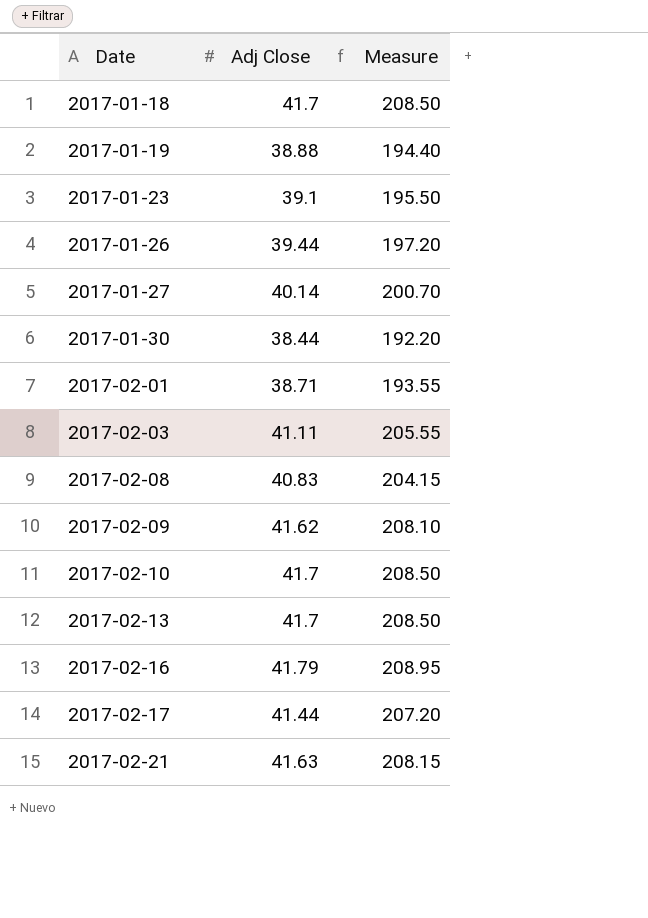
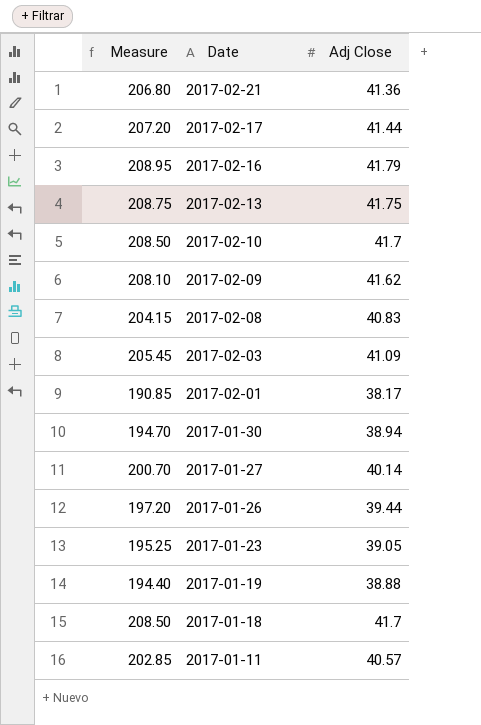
row order: Date ascending -> Date descending
column Measure | position: 3 -> 1
2017-02-21 | Measure: 208.15 -> 206.80
2017-02-21 | Adj Close: 41.63 -> 41.36
2017-02-13 | Measure: 208.50 -> 208.75
2017-02-13 | Adj Close: 41.7 -> 41.75
2017-02-03 | Measure: 205.55 -> 205.45
2017-02-03 | Adj Close: 41.11 -> 41.09
2017-02-01 | Measure: 193.55 -> 190.85
2017-02-01 | Adj Close: 38.71 -> 38.17
2017-01-30 | Measure: 192.20 -> 194.70
2017-01-30 | Adj Close: 38.44 -> 38.94
2017-01-23 | Measure: 195.50 -> 195.25
2017-01-23 | Adj Close: 39.1 -> 39.05
row 2017-01-11: none -> 202.85 | 40.57

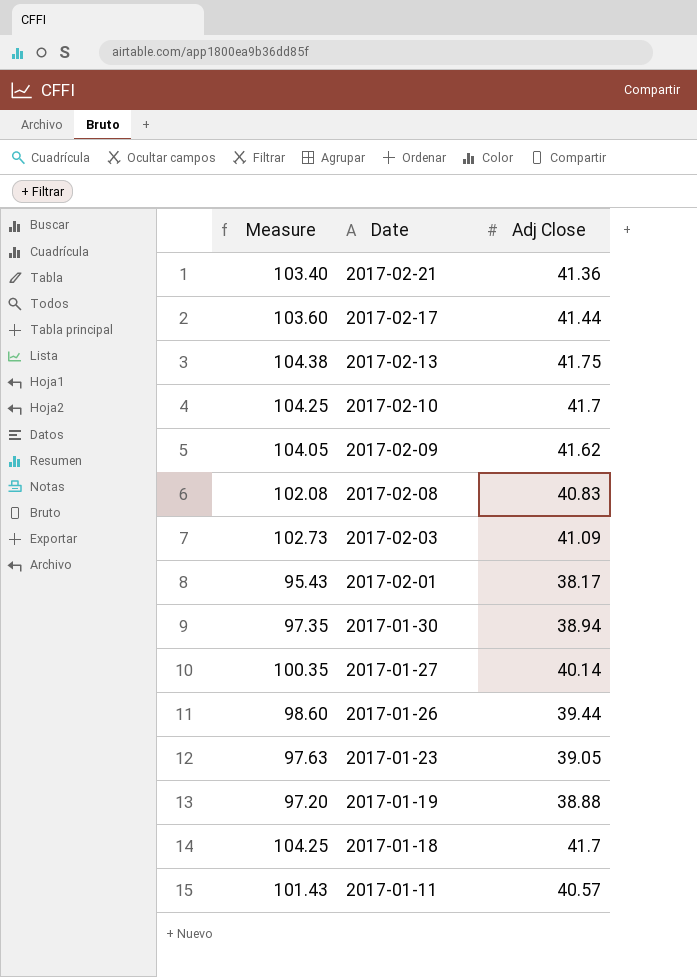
column Measure | formula: [Adj Close] * 5 -> [Adj Close] * 2.5
row 2017-02-16: 208.95 | 41.79 -> none

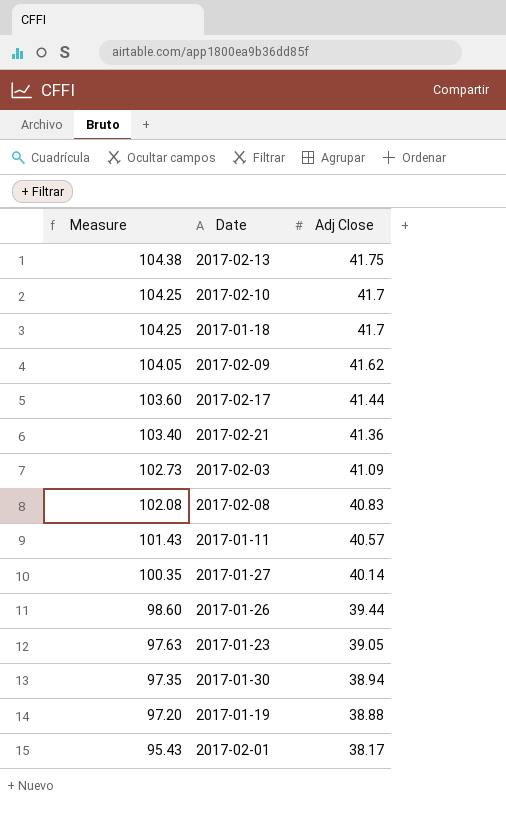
row order: Date descending -> Measure descending

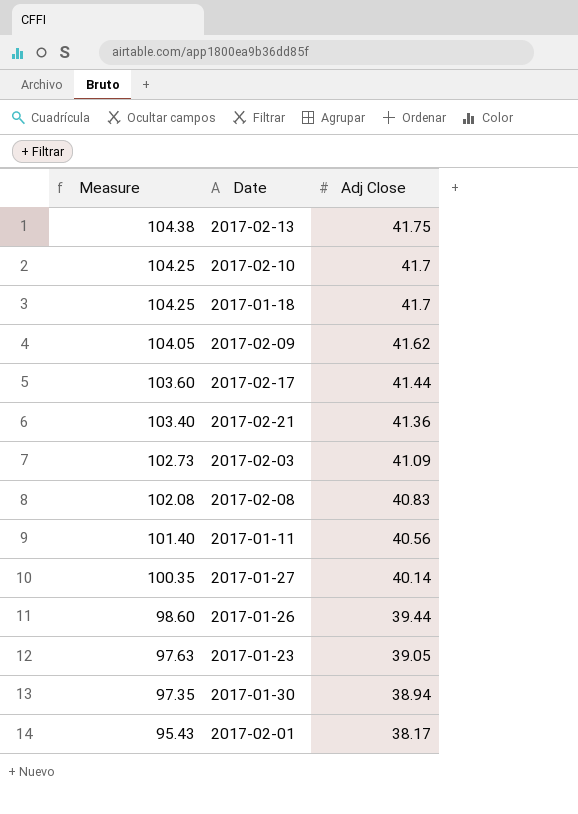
row 2017-01-19: 97.20 | 38.88 -> none
2017-01-11 | Measure: 101.43 -> 101.40
2017-01-11 | Adj Close: 40.57 -> 40.56

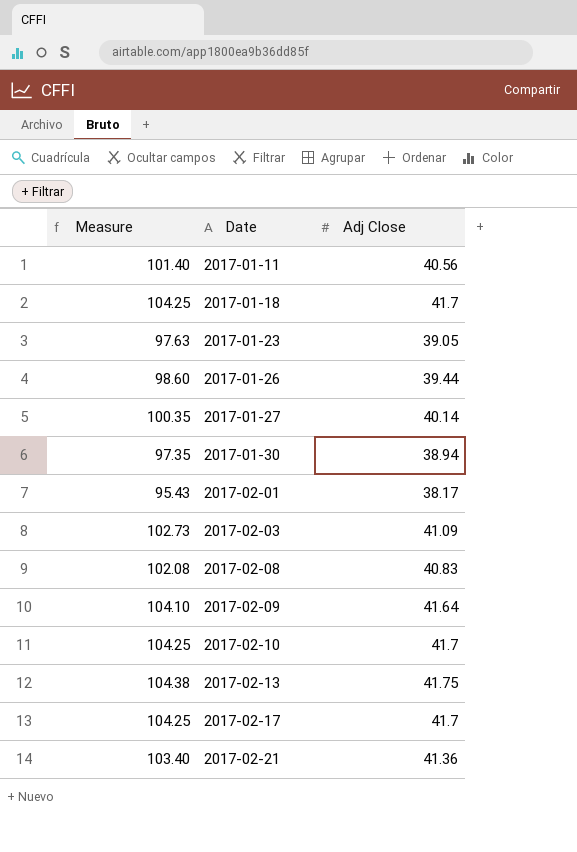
row order: Measure descending -> Date ascending
2017-02-09 | Measure: 104.05 -> 104.10
2017-02-09 | Adj Close: 41.62 -> 41.64
2017-02-17 | Measure: 103.60 -> 104.25
2017-02-17 | Adj Close: 41.44 -> 41.7

